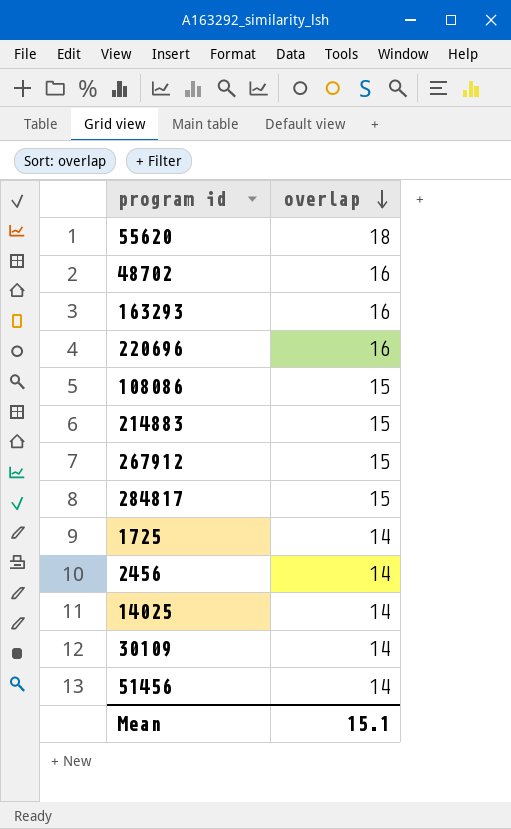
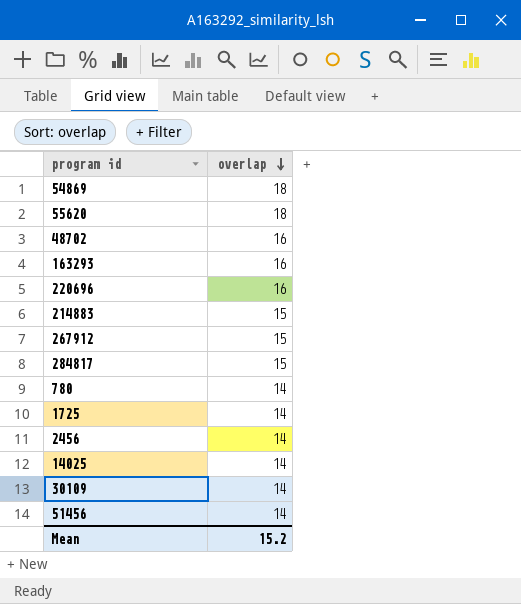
row 108086: 15 -> none
row 54869: none -> 18
row 780: none -> 14
Mean | overlap: 15.1 -> 15.2

